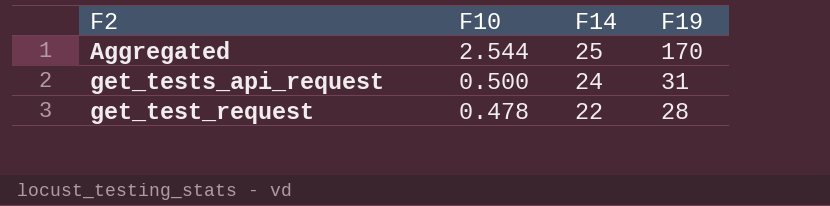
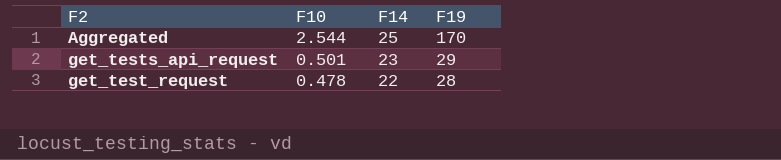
get_tests_api_request | F10: 0.500 -> 0.501
get_tests_api_request | F14: 24 -> 23
get_tests_api_request | F19: 31 -> 29

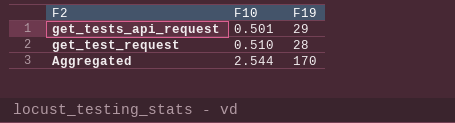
row order: F10 descending -> F2 descending
column F14 | position: 3 -> none
get_test_request | F10: 0.478 -> 0.510

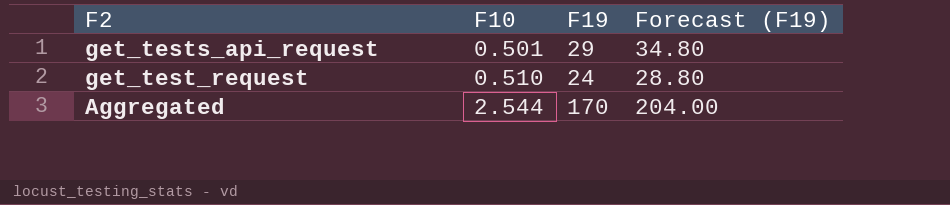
column Forecast (F19) | formula: none -> [F19] * 1.2
get_test_request | F19: 28 -> 24

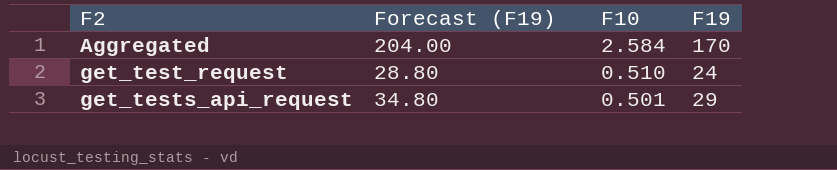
row order: F2 descending -> F2 ascending
column Forecast (F19) | position: 4 -> 2
Aggregated | F10: 2.544 -> 2.584

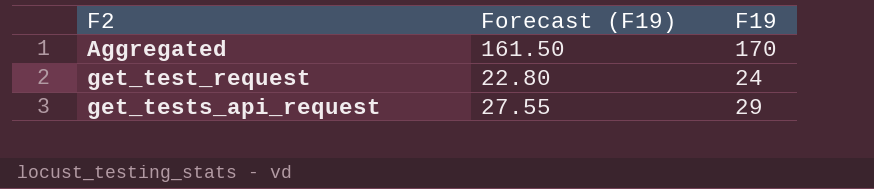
column F10 | position: 3 -> none
column Forecast (F19) | formula: [F19] * 1.2 -> [F19] * 0.95

